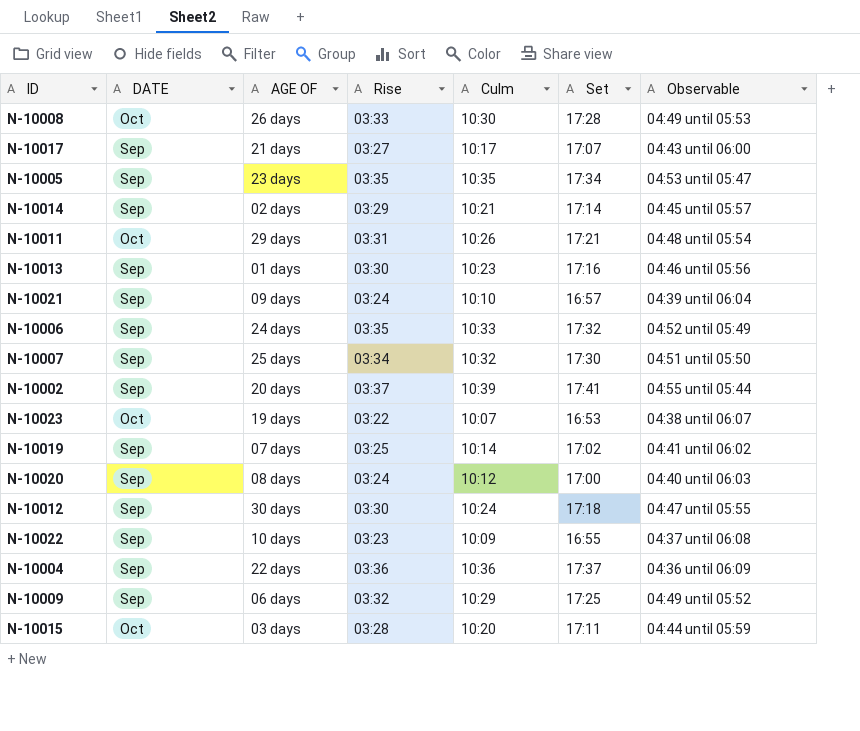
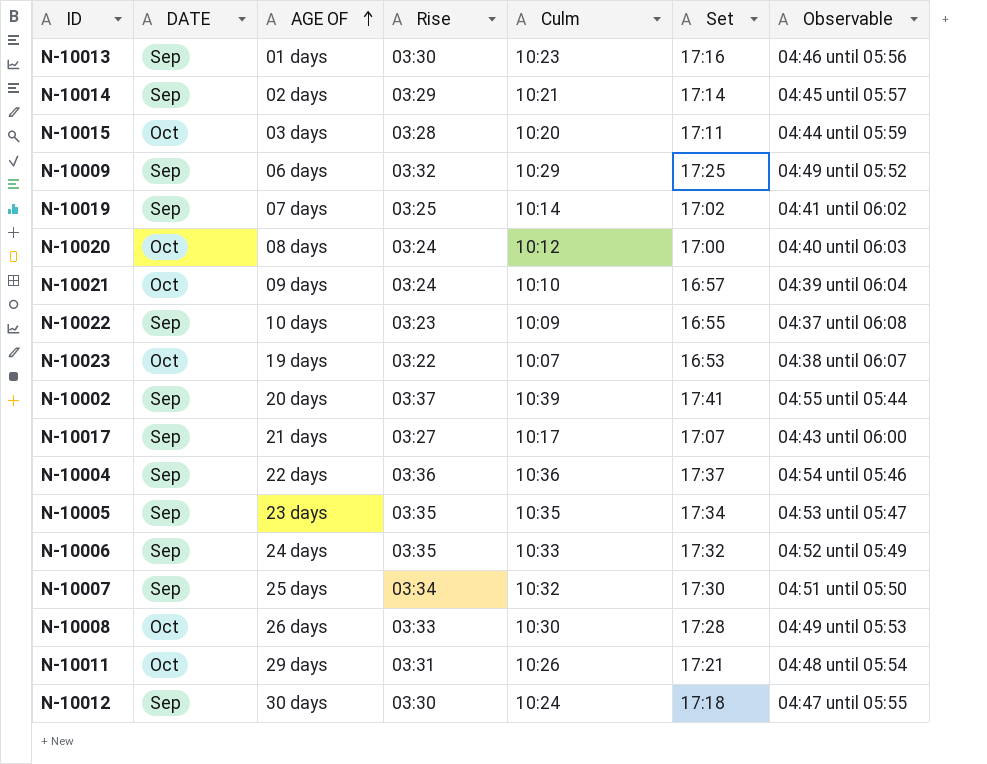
row order: none -> AGE OF ascending
N-10020 | DATE: Sep -> Oct
N-10021 | DATE: Sep -> Oct
N-10004 | Observable: 04:36 until 06:09 -> 04:54 until 05:46

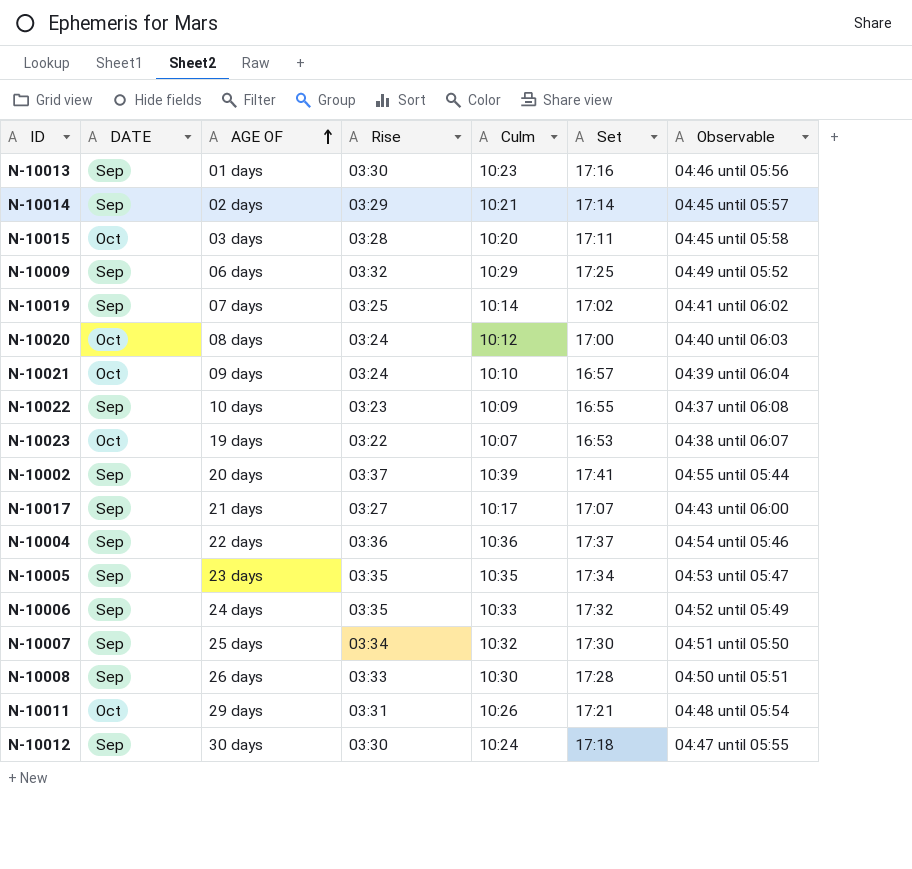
N-10015 | Observable: 04:44 until 05:59 -> 04:45 until 05:58
N-10008 | DATE: Oct -> Sep
N-10008 | Observable: 04:49 until 05:53 -> 04:50 until 05:51

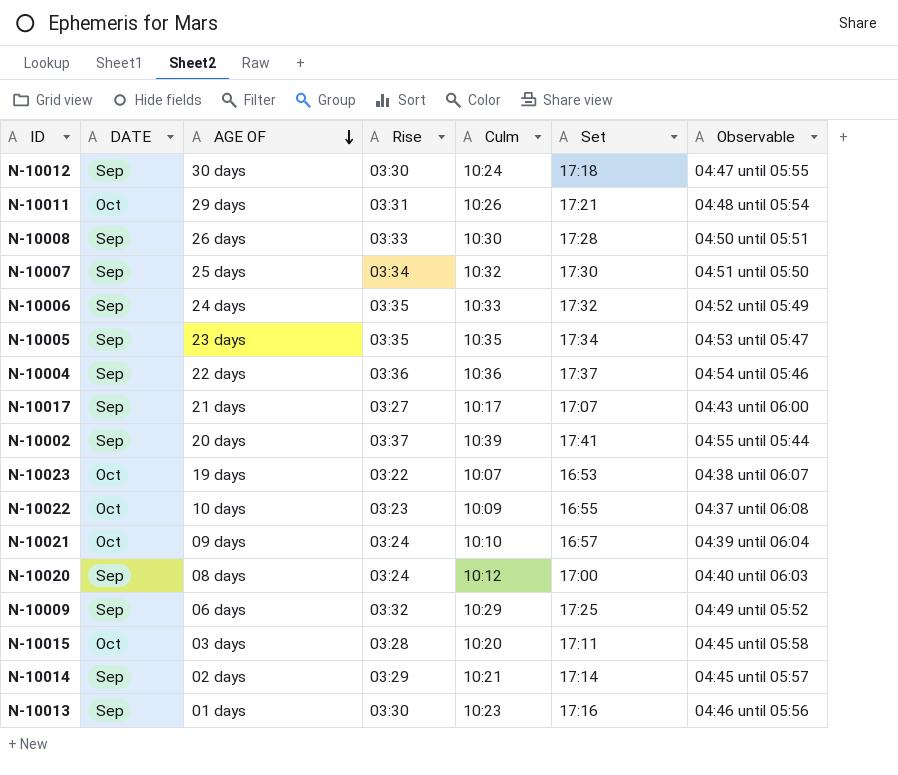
row order: AGE OF ascending -> AGE OF descending
row N-10019: Sep | 07 days | 03:25 | 10:14 | 17:02 | 04:41 until 06:02 -> none
N-10022 | DATE: Sep -> Oct
N-10020 | DATE: Oct -> Sep

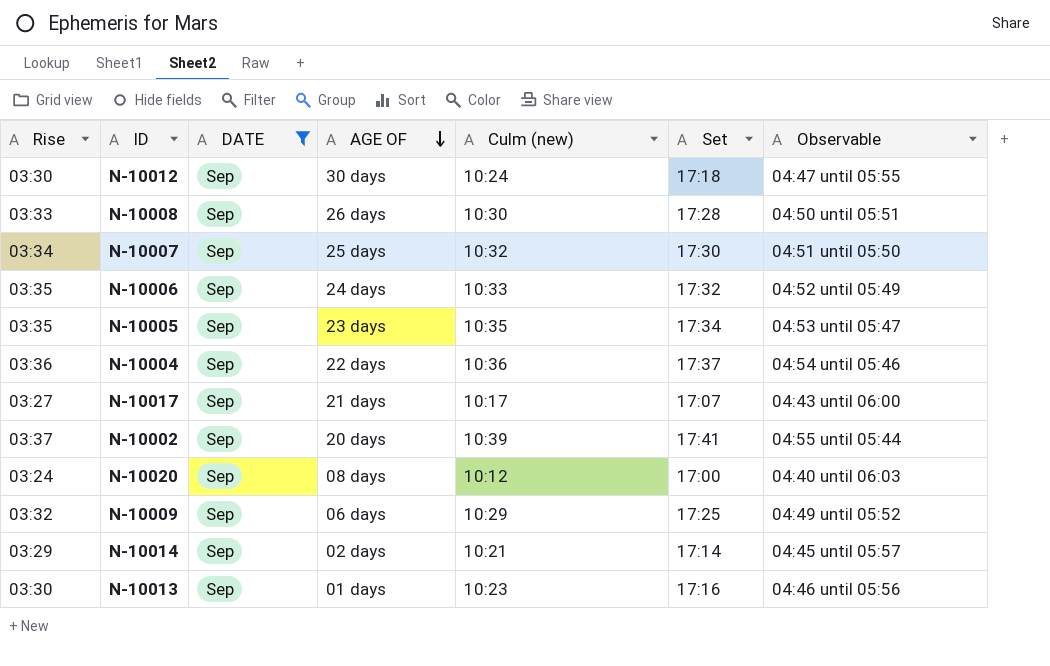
filter: none -> DATE = Sep
column Rise | position: 4 -> 1
column name: Culm -> Culm (new)

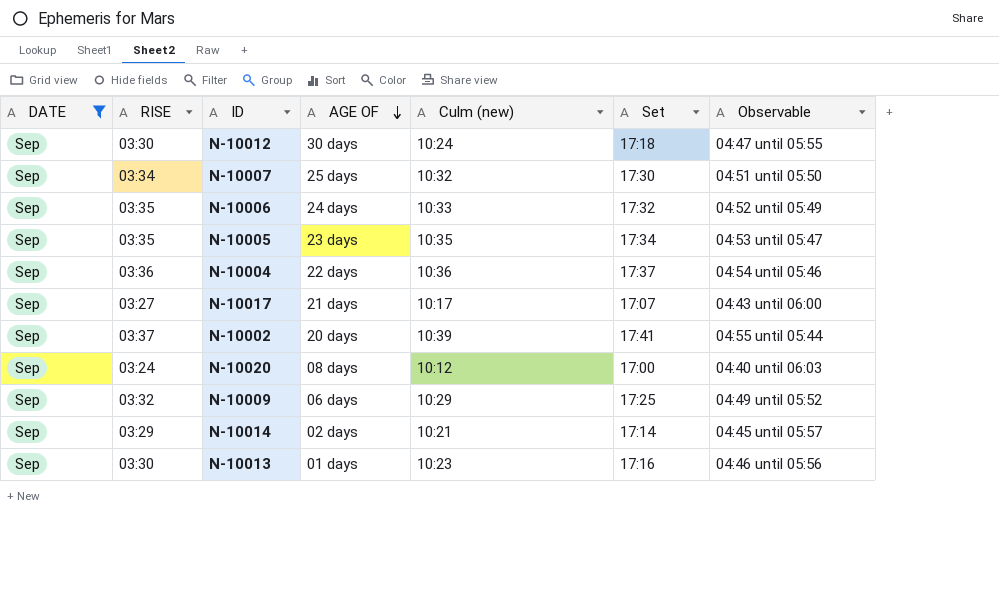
column DATE | position: 3 -> 1
column name: Rise -> RISE
row N-10008: 03:33 | Sep | 26 days | 10:30 | 17:28 | 04:50 until 05:51 -> none

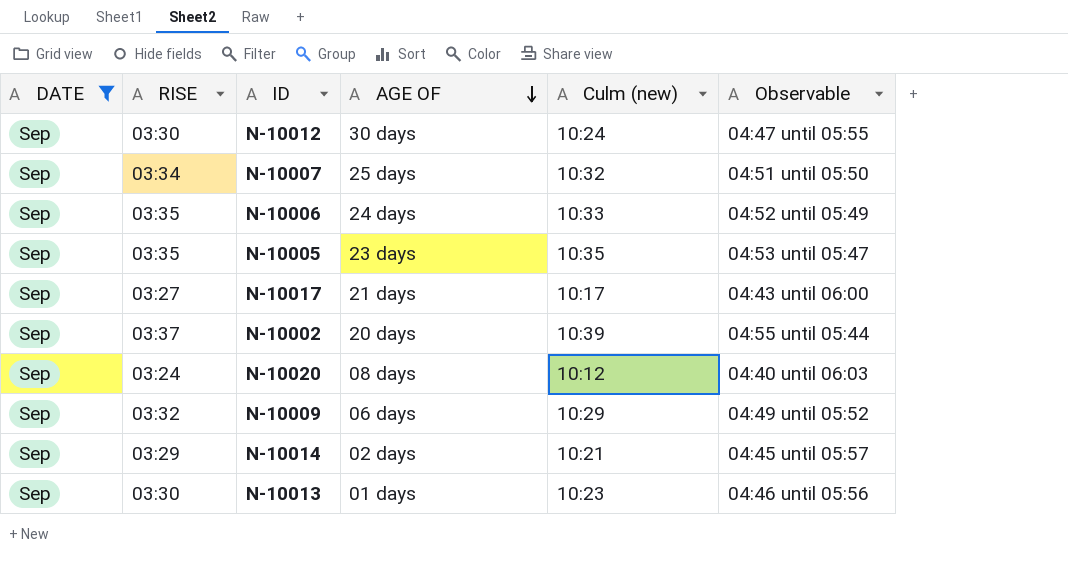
column Set | position: 6 -> none
row N-10004: Sep | 03:36 | 22 days | 10:36 | 17:37 | 04:54 until 05:46 -> none

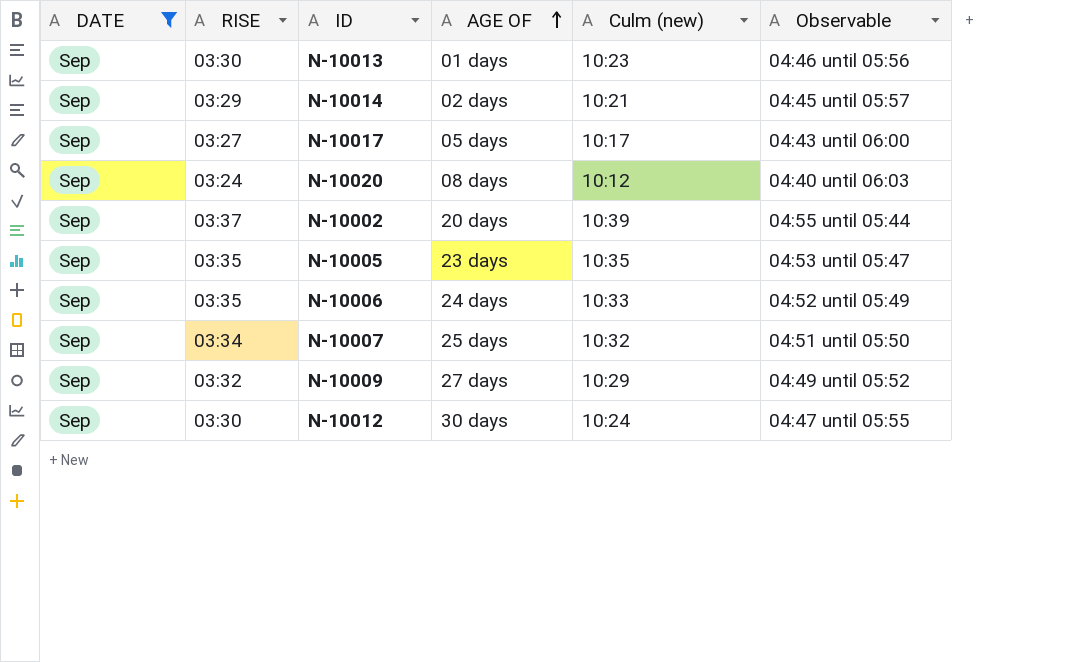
row order: AGE OF descending -> AGE OF ascending
N-10017 | AGE OF: 21 days -> 05 days
N-10009 | AGE OF: 06 days -> 27 days

